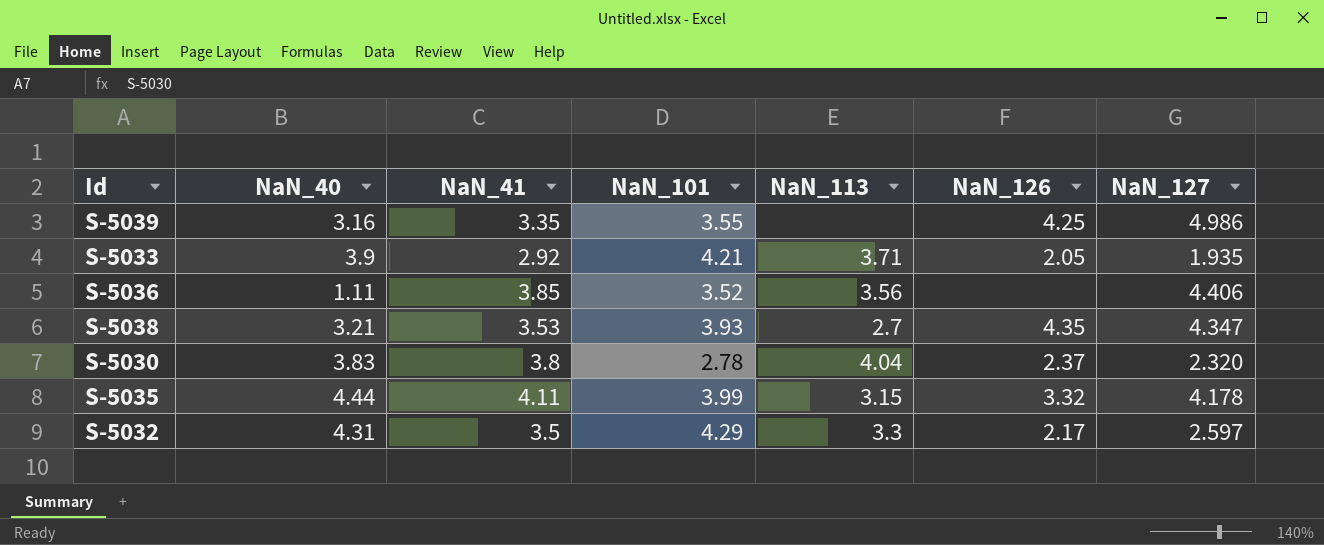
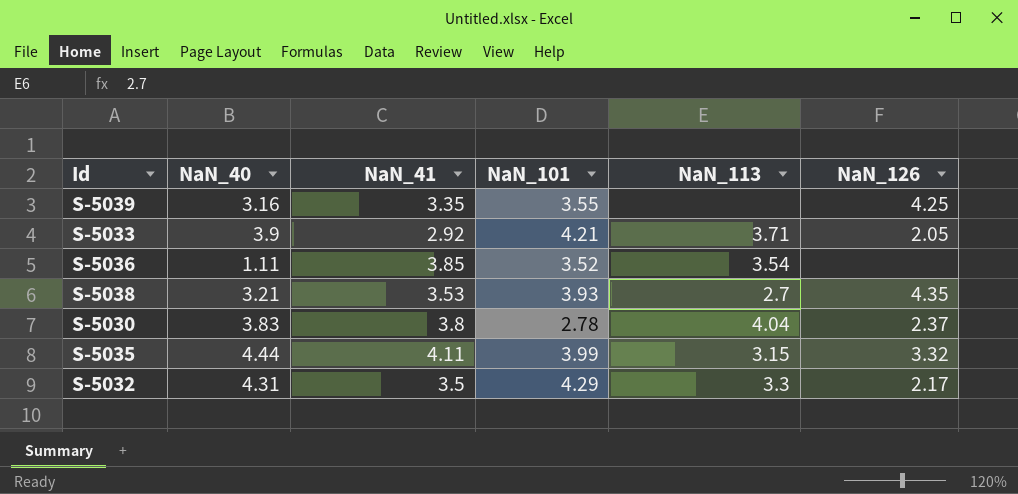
column NaN_127 | position: 7 -> none
S-5036 | NaN_113: 3.56 -> 3.54

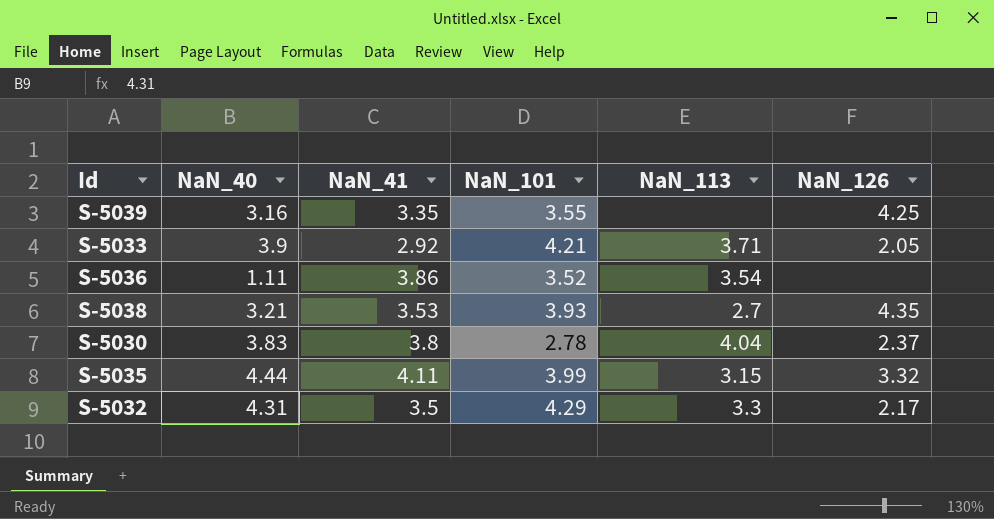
S-5036 | NaN_41: 3.85 -> 3.86

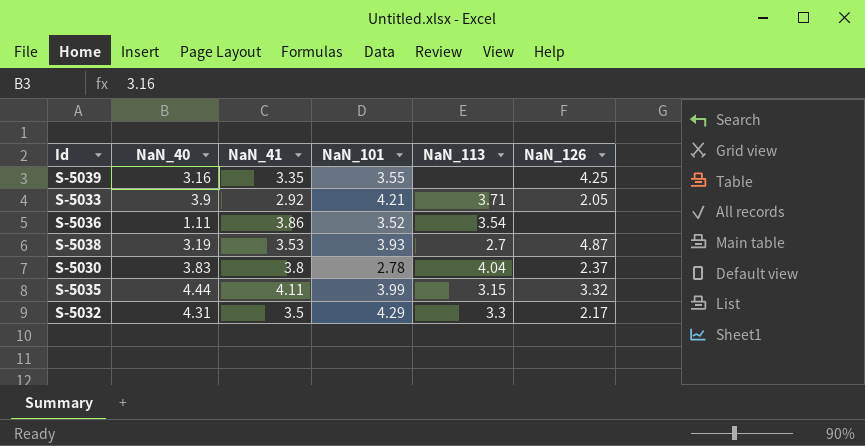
S-5038 | NaN_40: 3.21 -> 3.19
S-5038 | NaN_126: 4.35 -> 4.87

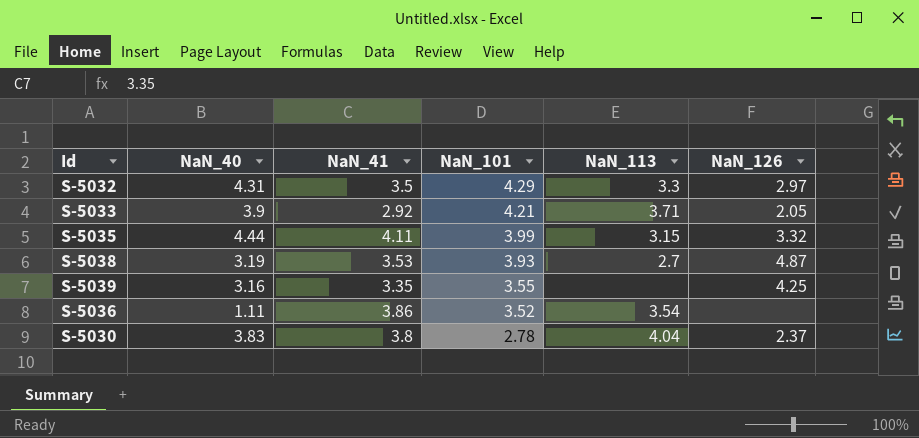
row order: none -> NaN_101 descending
S-5032 | NaN_126: 2.17 -> 2.97

